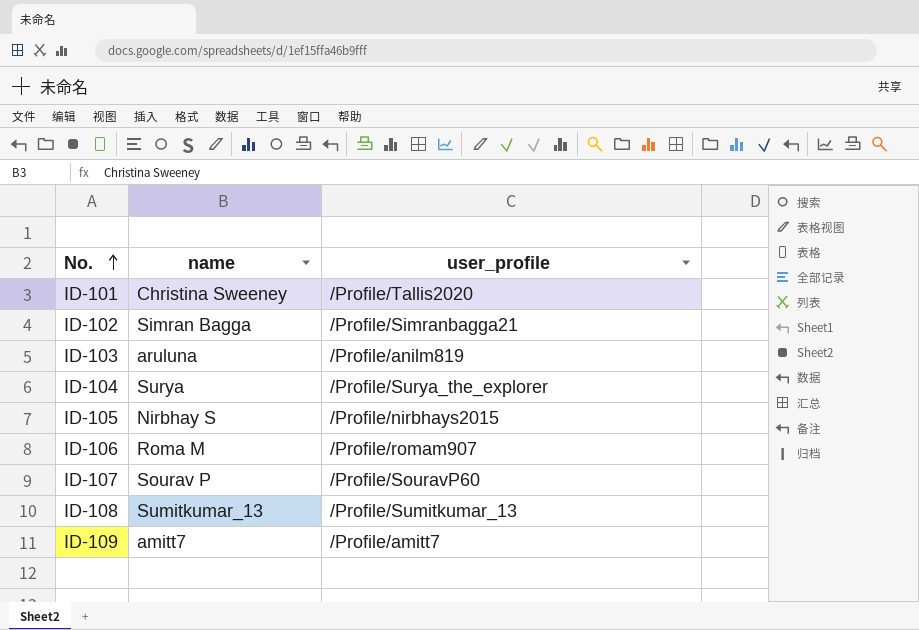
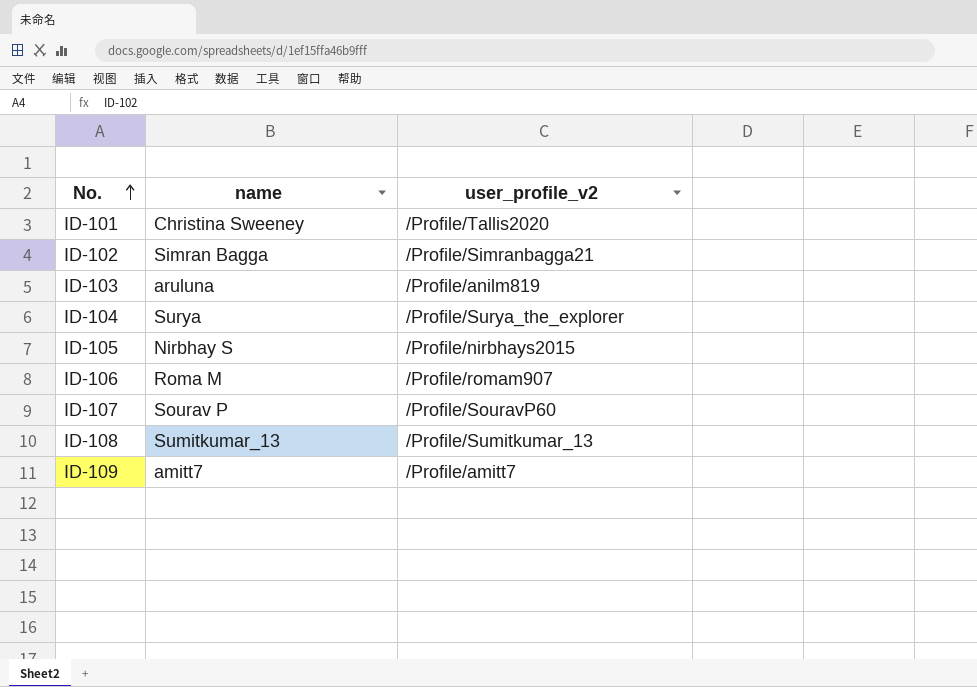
column name: user_profile -> user_profile_v2

